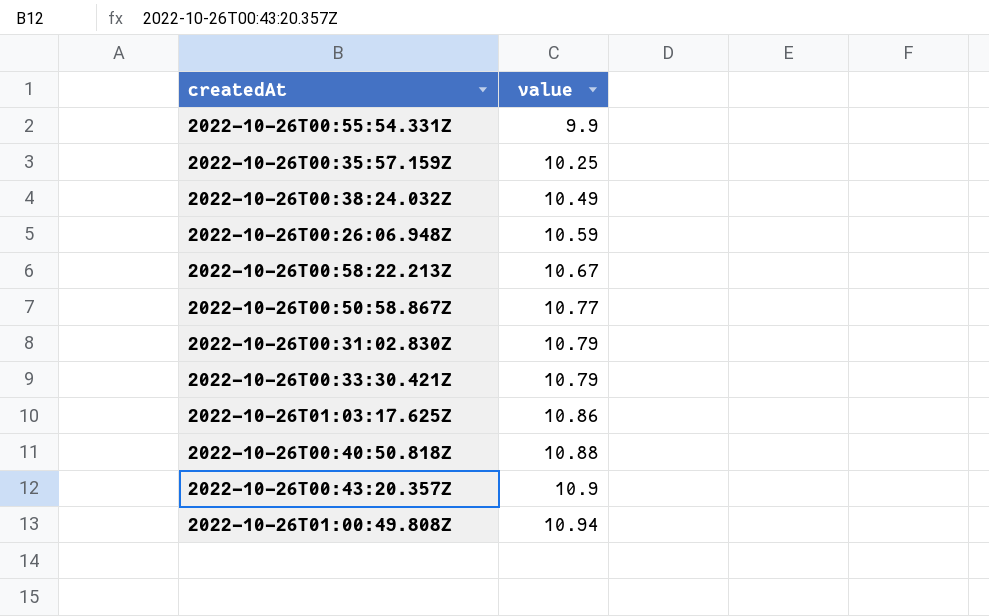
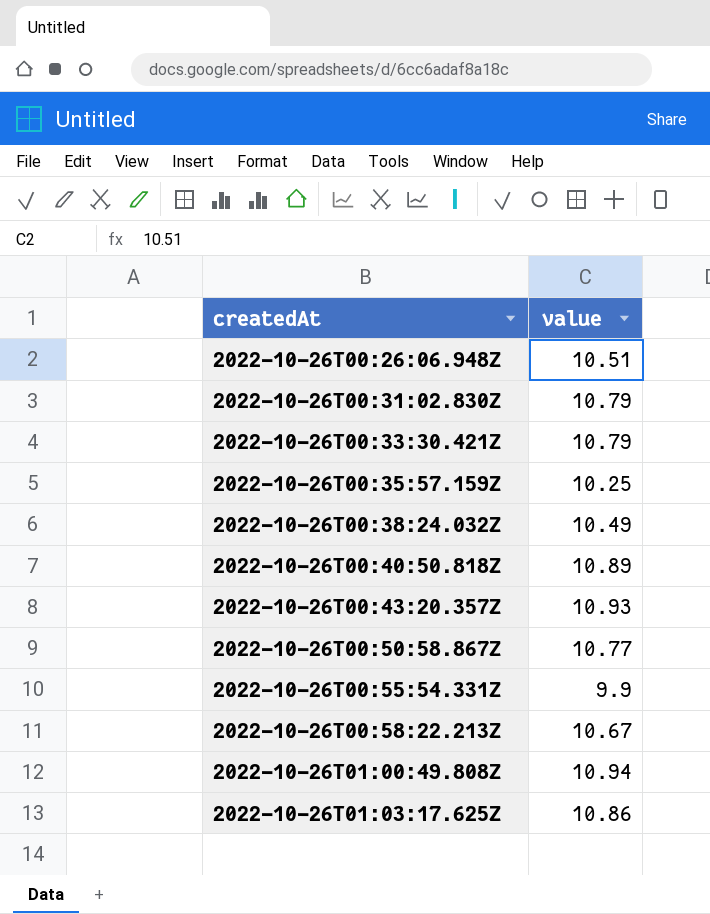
row order: value ascending -> createdAt ascending
2022-10-26T00:26:06.948Z | value: 10.59 -> 10.51
2022-10-26T00:40:50.818Z | value: 10.88 -> 10.89
2022-10-26T00:43:20.357Z | value: 10.9 -> 10.93

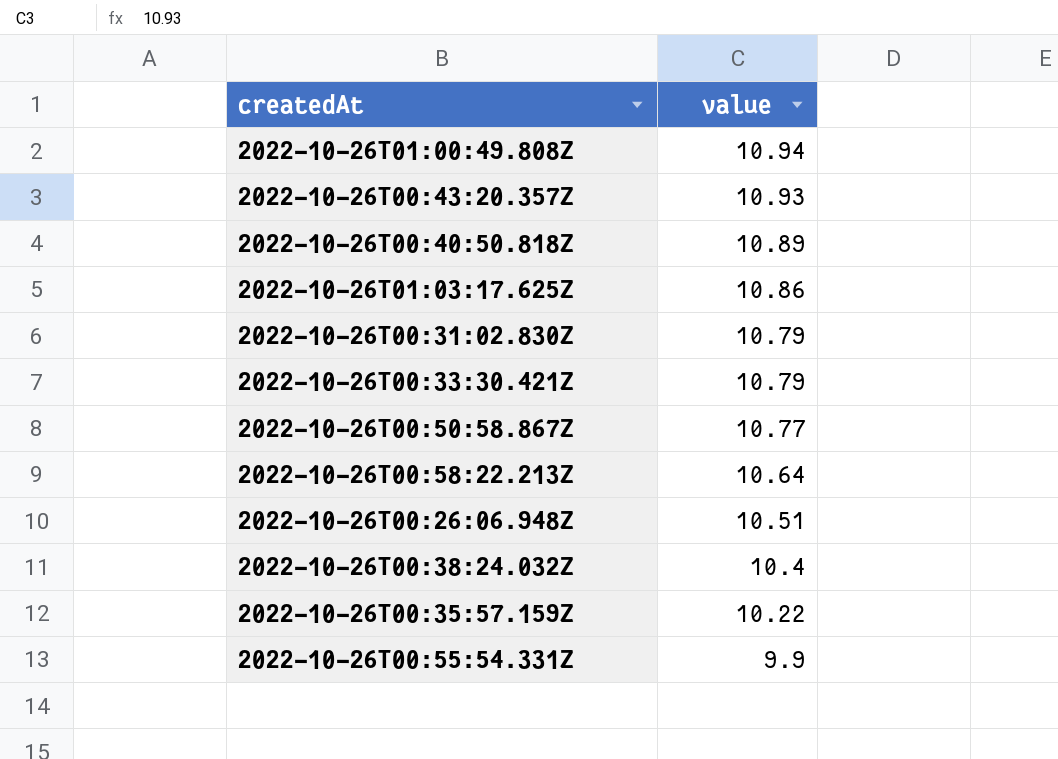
row order: createdAt ascending -> value descending
2022-10-26T00:58:22.213Z | value: 10.67 -> 10.64
2022-10-26T00:38:24.032Z | value: 10.49 -> 10.4
2022-10-26T00:35:57.159Z | value: 10.25 -> 10.22

